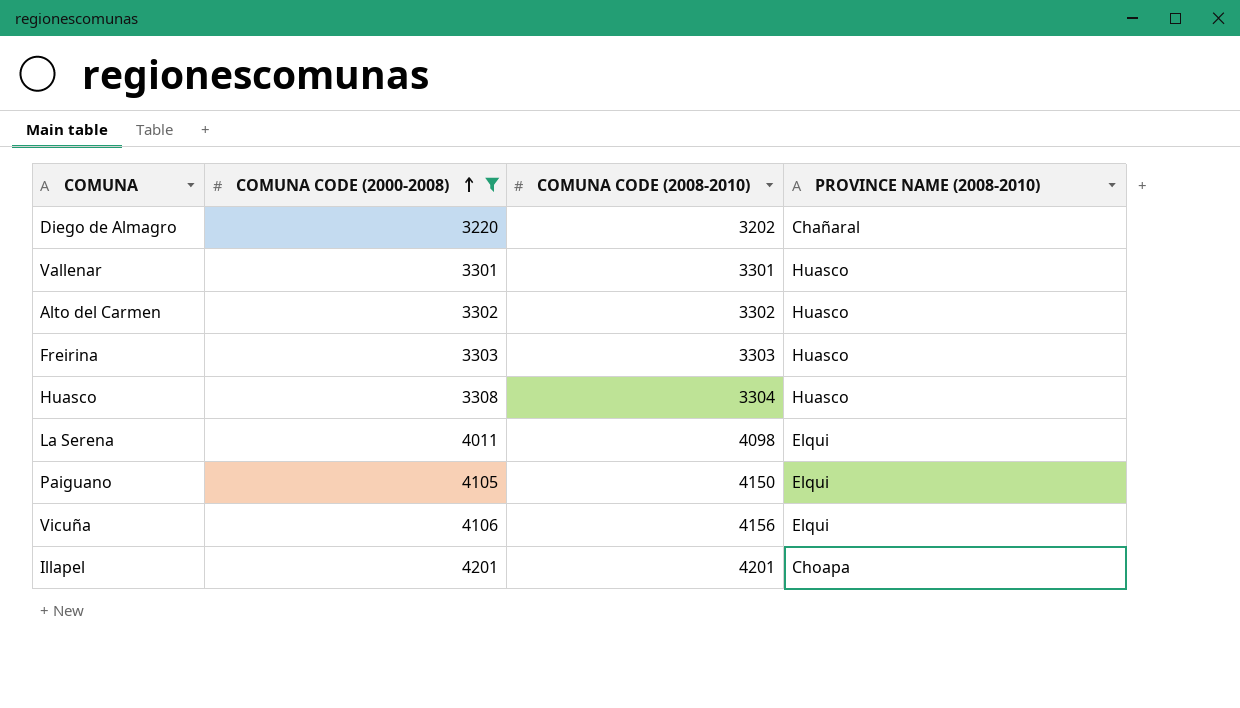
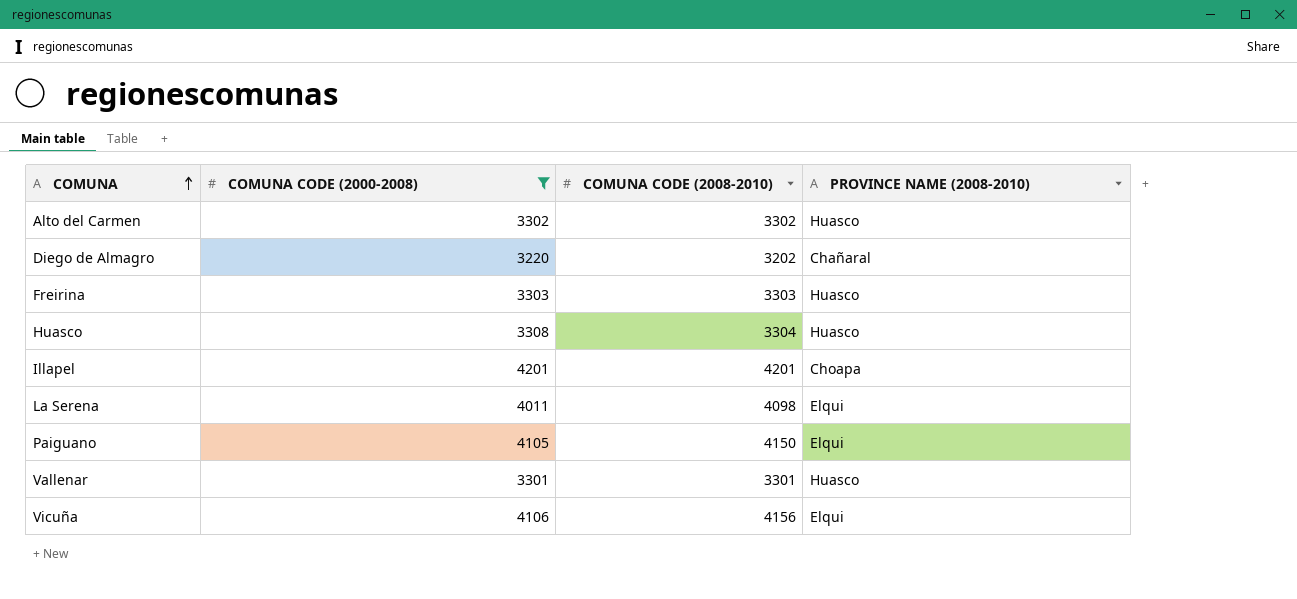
row order: COMUNA CODE (2000-2008) ascending -> COMUNA ascending

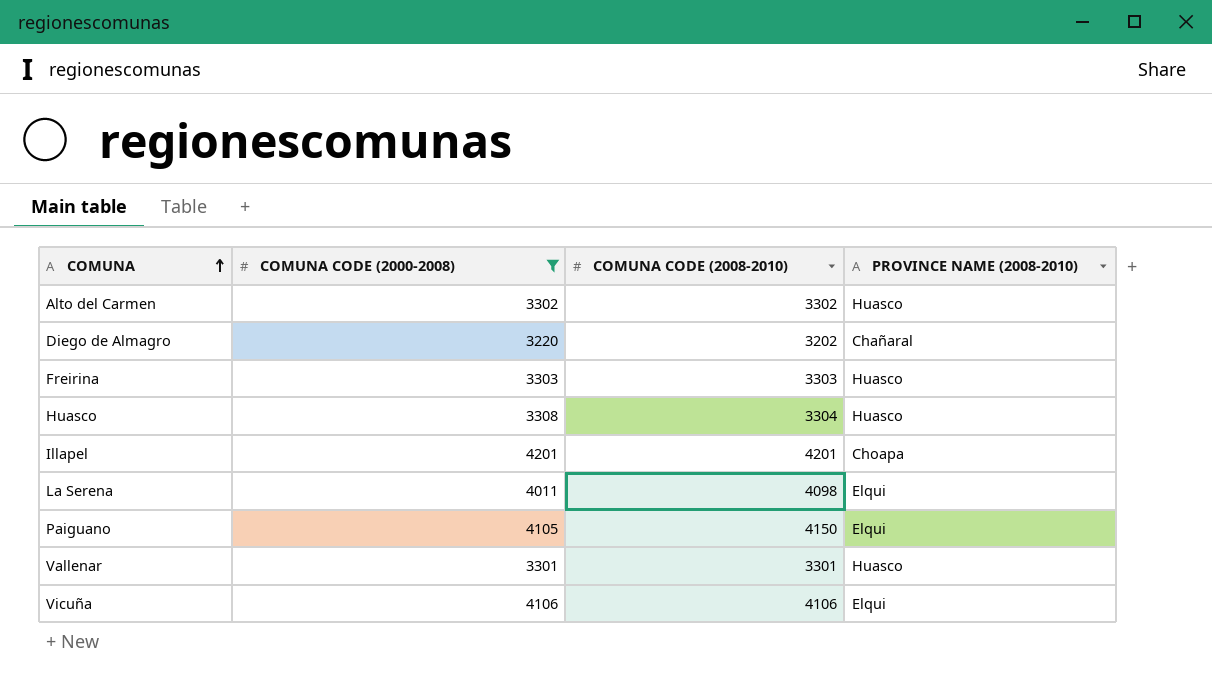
Vicuña | COMUNA CODE (2008-2010): 4156 -> 4106

